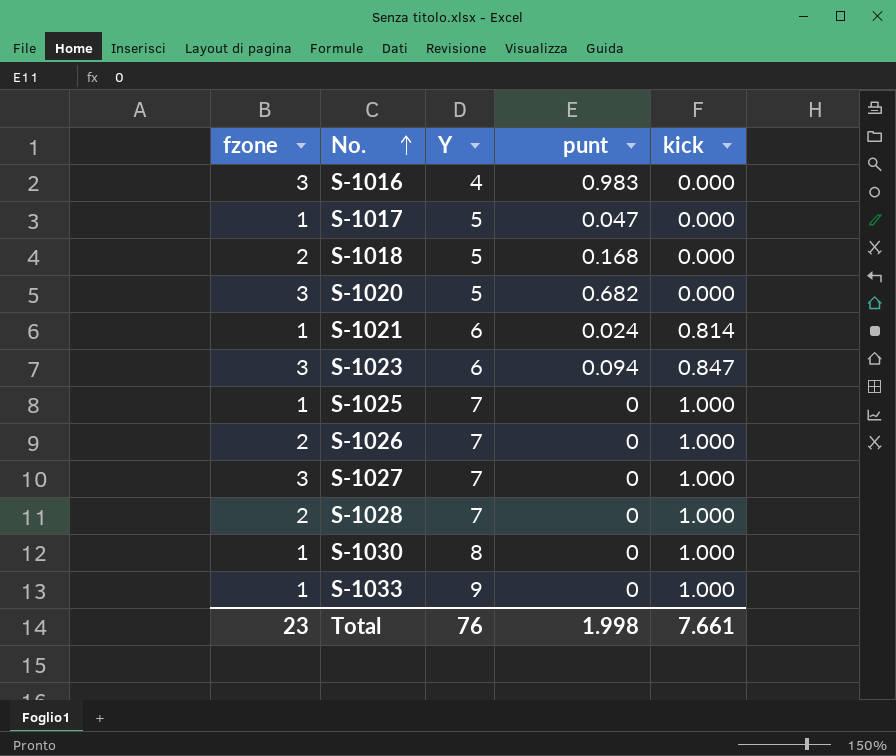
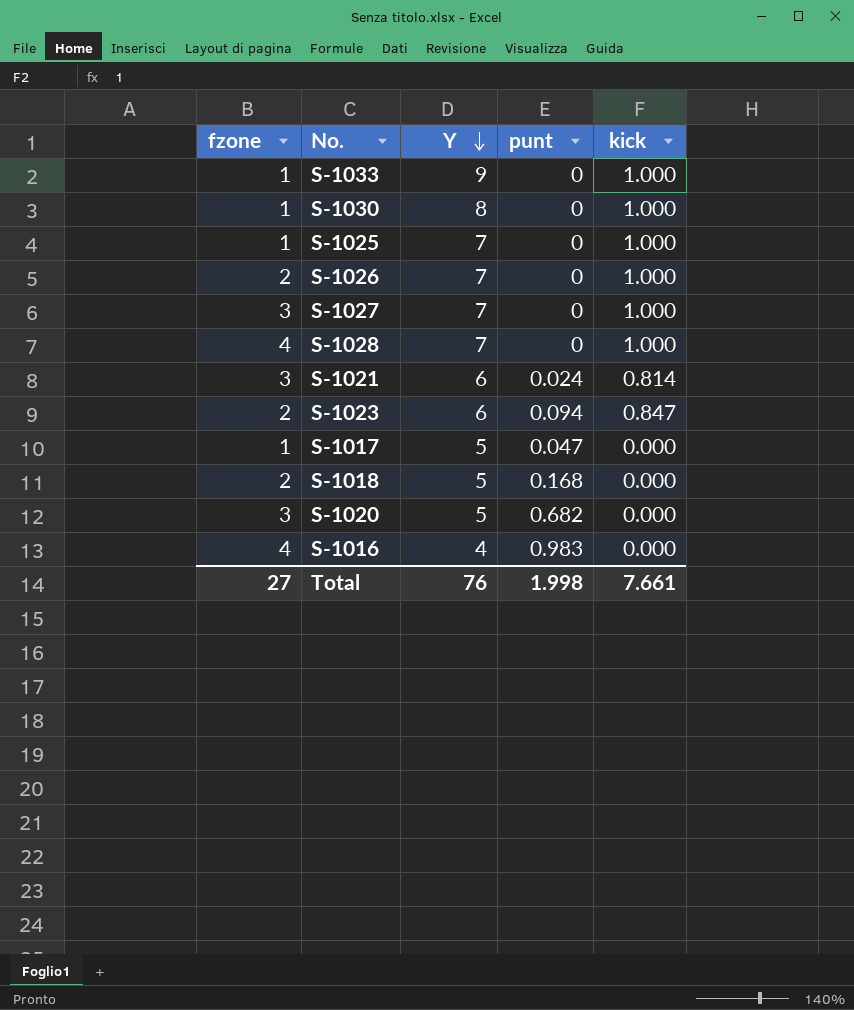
row order: No. ascending -> Y descending
S-1028 | fzone: 2 -> 4
S-1021 | fzone: 1 -> 3
S-1023 | fzone: 3 -> 2
S-1016 | fzone: 3 -> 4
Total | fzone: 23 -> 27

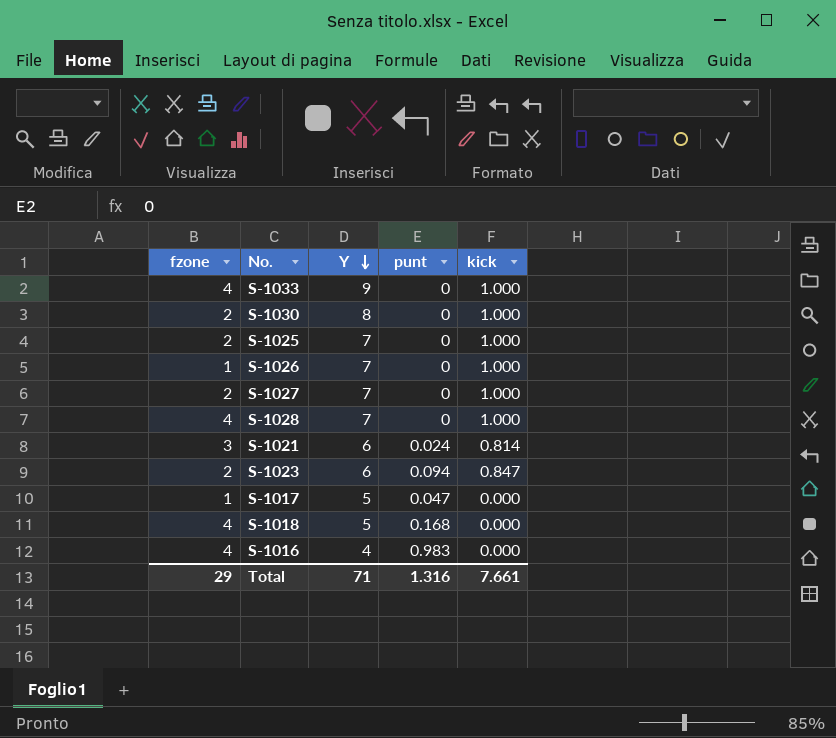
row S-1020: 3 | 5 | 0.682 | 0.000 -> none
S-1033 | fzone: 1 -> 4
S-1030 | fzone: 1 -> 2
S-1025 | fzone: 1 -> 2
S-1026 | fzone: 2 -> 1
S-1027 | fzone: 3 -> 2
S-1018 | fzone: 2 -> 4
Total | fzone: 27 -> 29
Total | Y: 76 -> 71
Total | punt: 1.998 -> 1.316

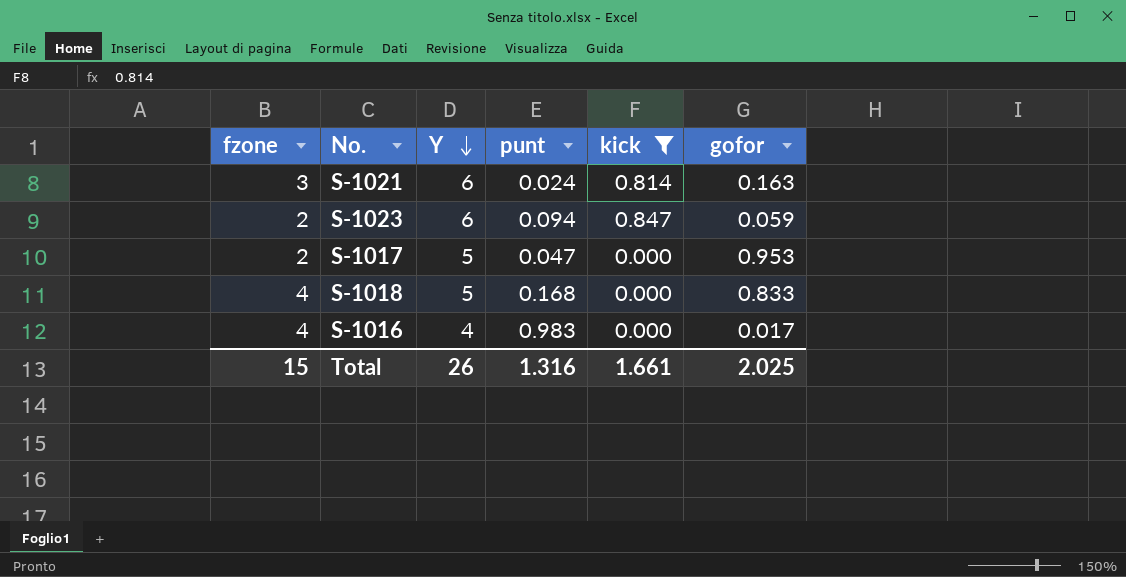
filter: none -> kick != 1.000
column gofor | position: none -> 6
S-1017 | fzone: 1 -> 2
Total | fzone: 29 -> 15
Total | Y: 71 -> 26
Total | kick: 7.661 -> 1.661

